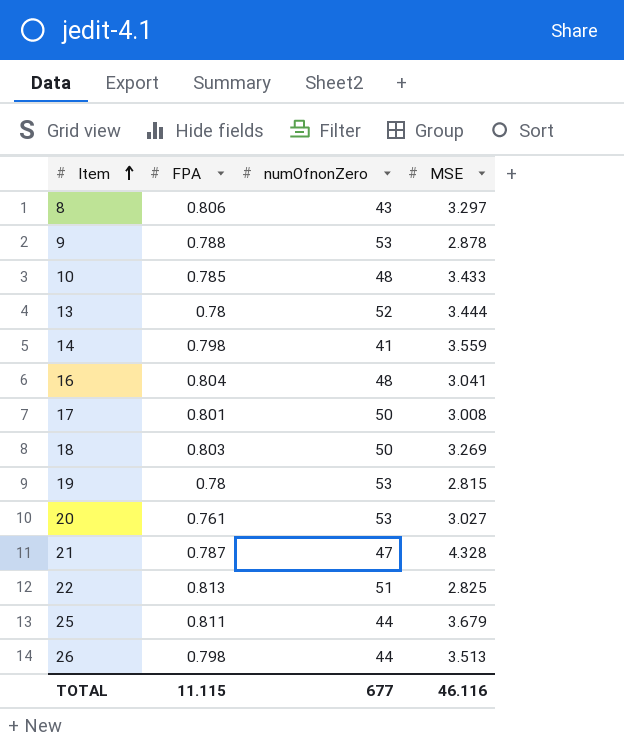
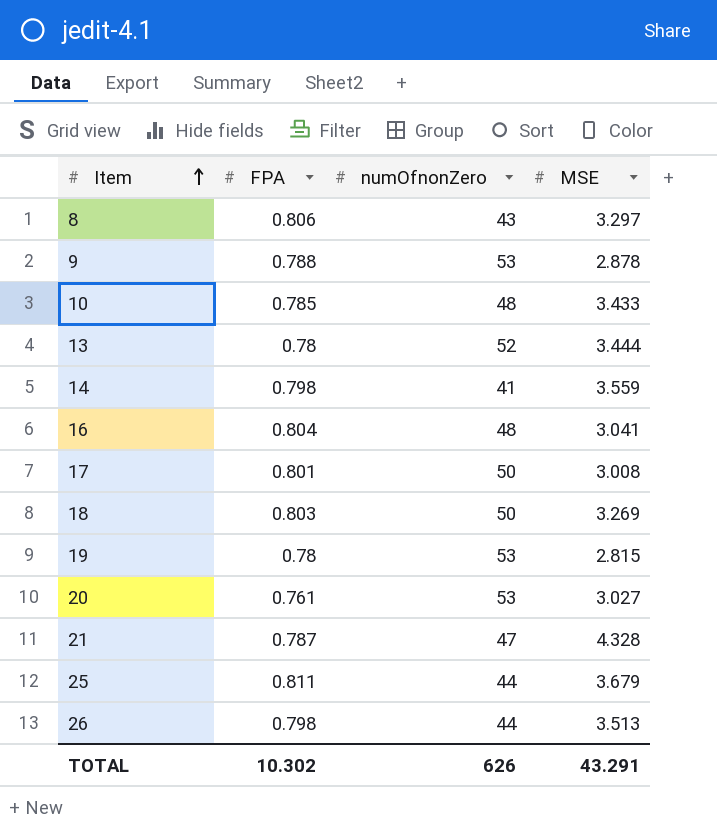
row 22: 0.813 | 51 | 2.825 -> none
TOTAL | FPA: 11.115 -> 10.302
TOTAL | numOfnonZero: 677 -> 626
TOTAL | MSE: 46.116 -> 43.291

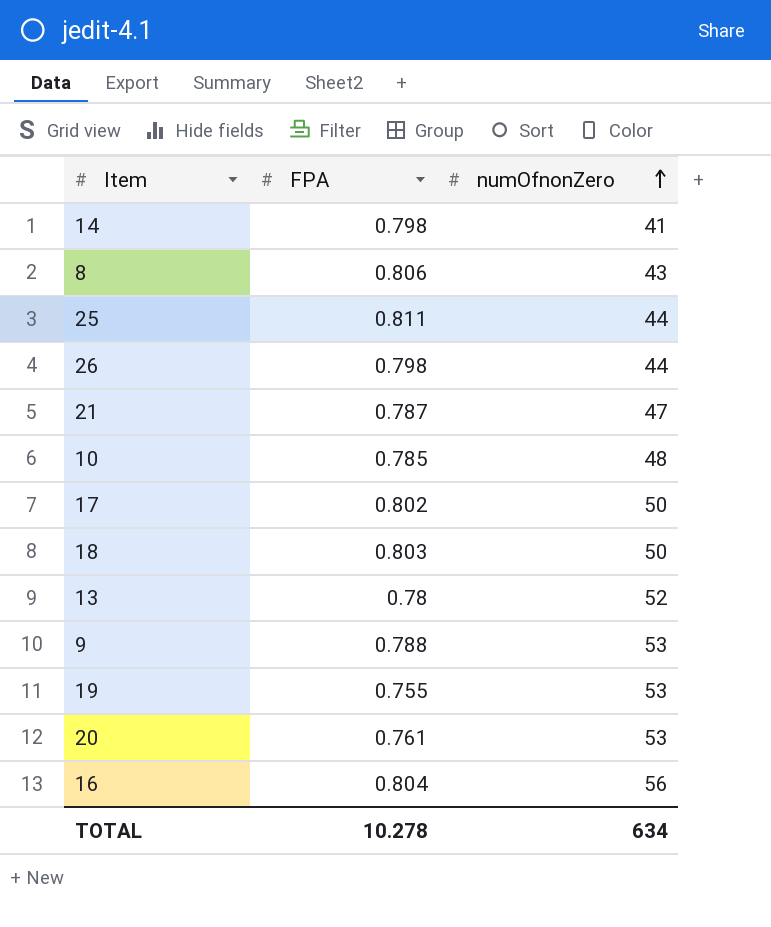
row order: Item ascending -> numOfnonZero ascending
column MSE | position: 4 -> none
17 | FPA: 0.801 -> 0.802
19 | FPA: 0.78 -> 0.755
16 | numOfnonZero: 48 -> 56
TOTAL | FPA: 10.302 -> 10.278
TOTAL | numOfnonZero: 626 -> 634

